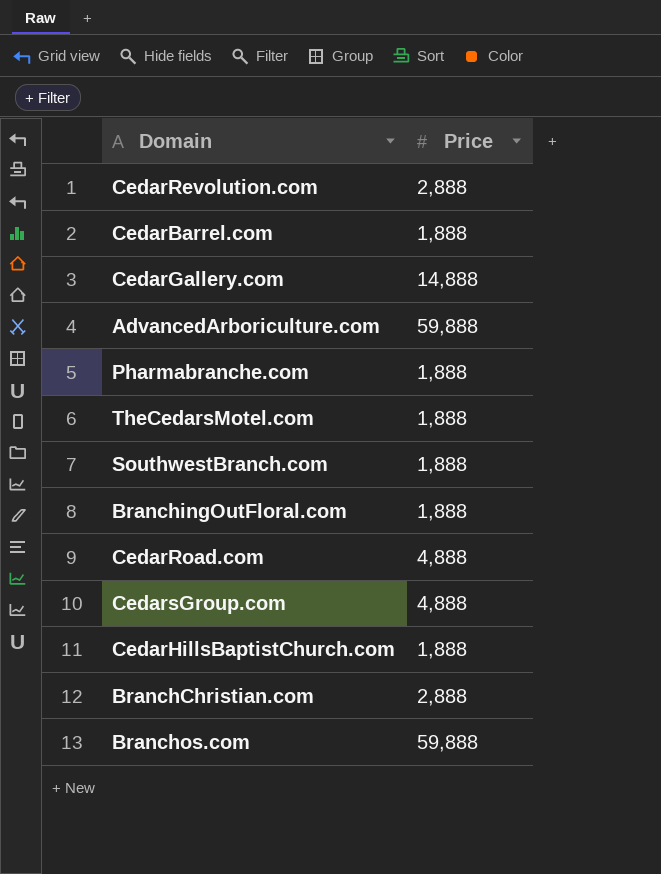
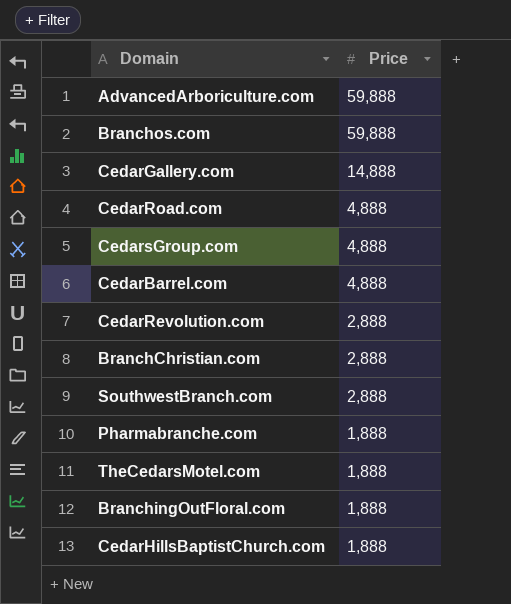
row order: none -> Price descending
CedarBarrel.com | Price: 1,888 -> 4,888
SouthwestBranch.com | Price: 1,888 -> 2,888

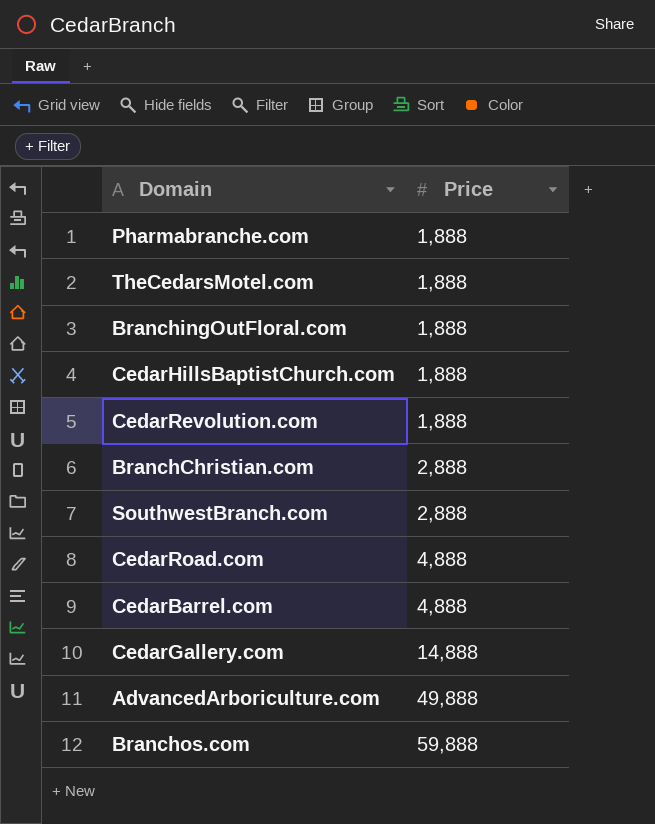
row order: Price descending -> Price ascending
row CedarsGroup.com: 4,888 -> none
CedarRevolution.com | Price: 2,888 -> 1,888
AdvancedArboriculture.com | Price: 59,888 -> 49,888

